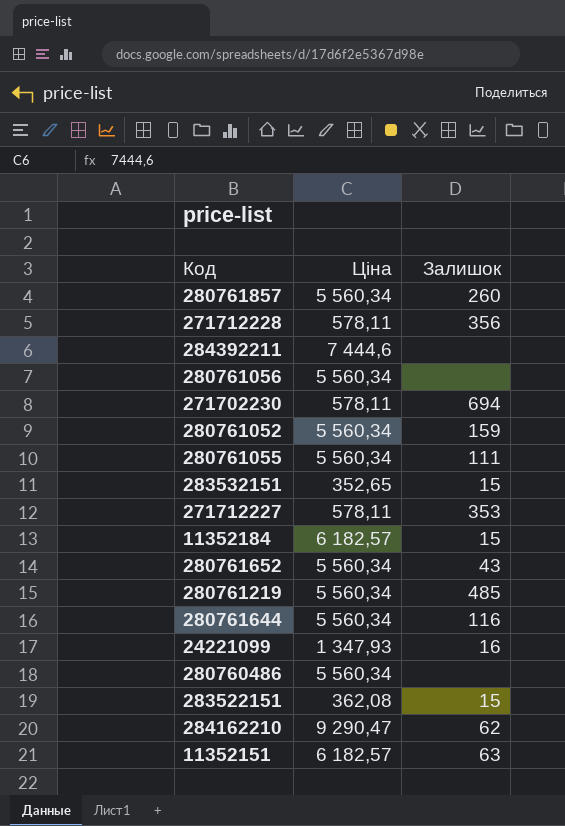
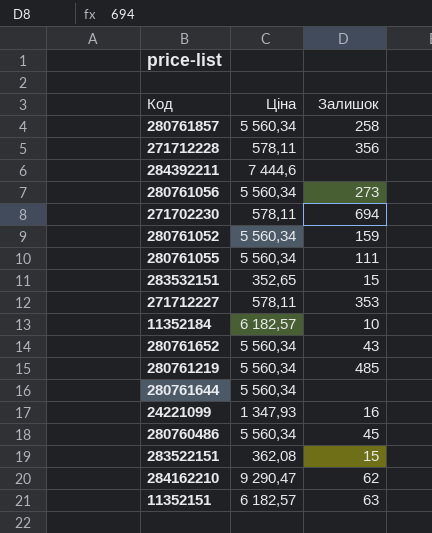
280761857 | Залишок: 260 -> 258
280761056 | Залишок: none -> 273
11352184 | Залишок: 15 -> 10
280761644 | Залишок: 116 -> none
280760486 | Залишок: none -> 45

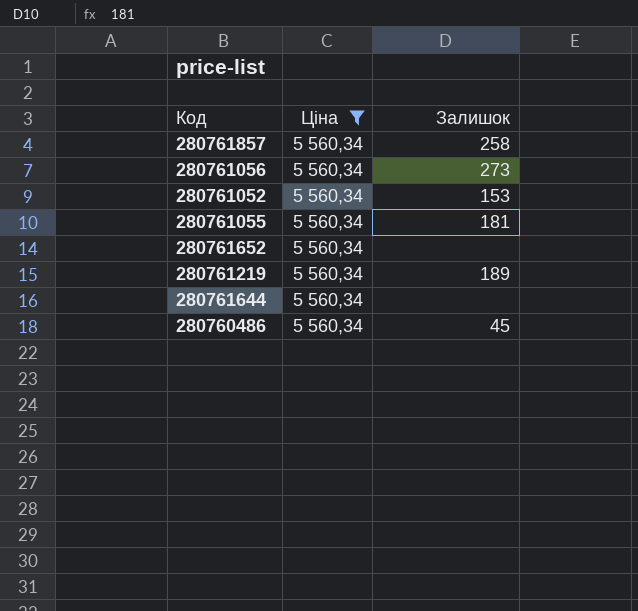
filter: none -> Ціна = 5 560,34
280761052 | Залишок: 159 -> 153
280761055 | Залишок: 111 -> 181
280761652 | Залишок: 43 -> none
280761219 | Залишок: 485 -> 189

